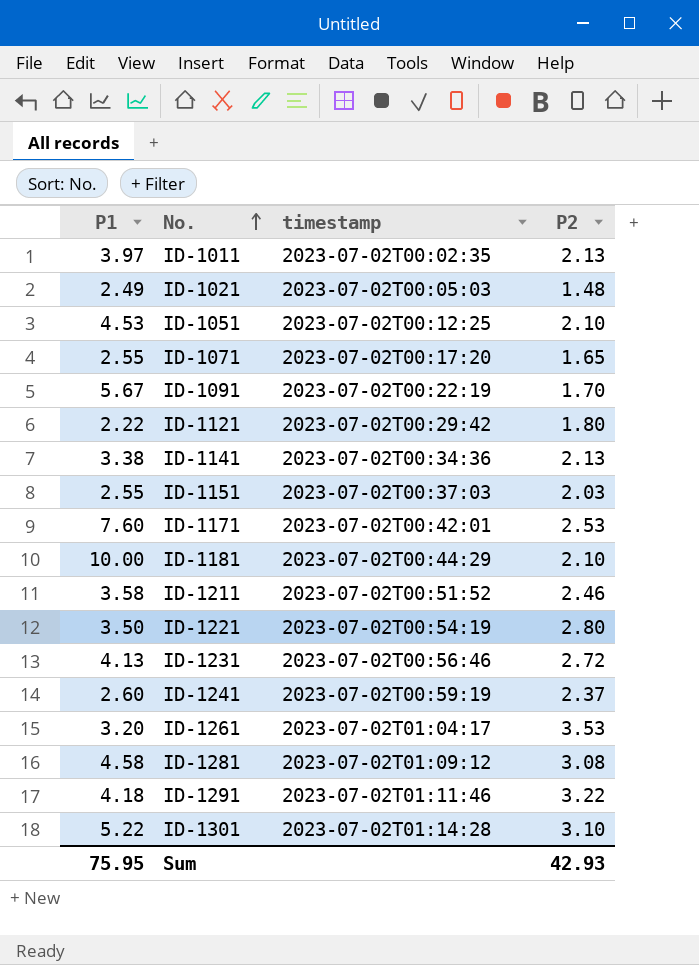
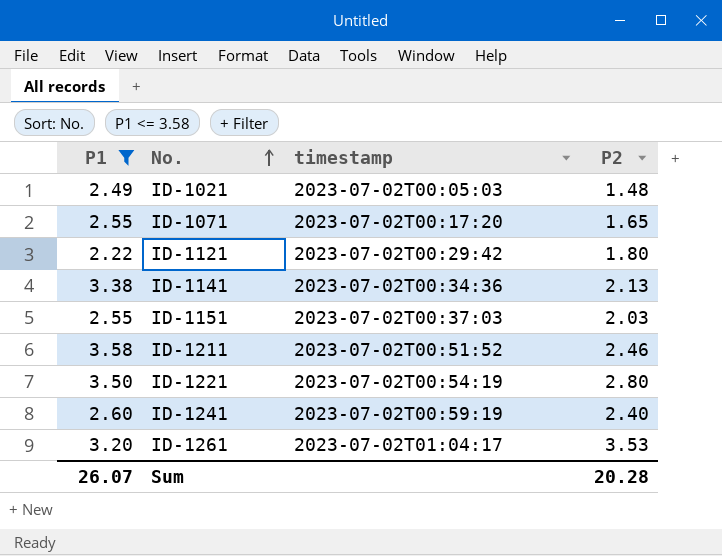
filter: none -> P1 <= 3.58
ID-1241 | P2: 2.37 -> 2.40
Sum | P1: 75.95 -> 26.07
Sum | P2: 42.93 -> 20.28

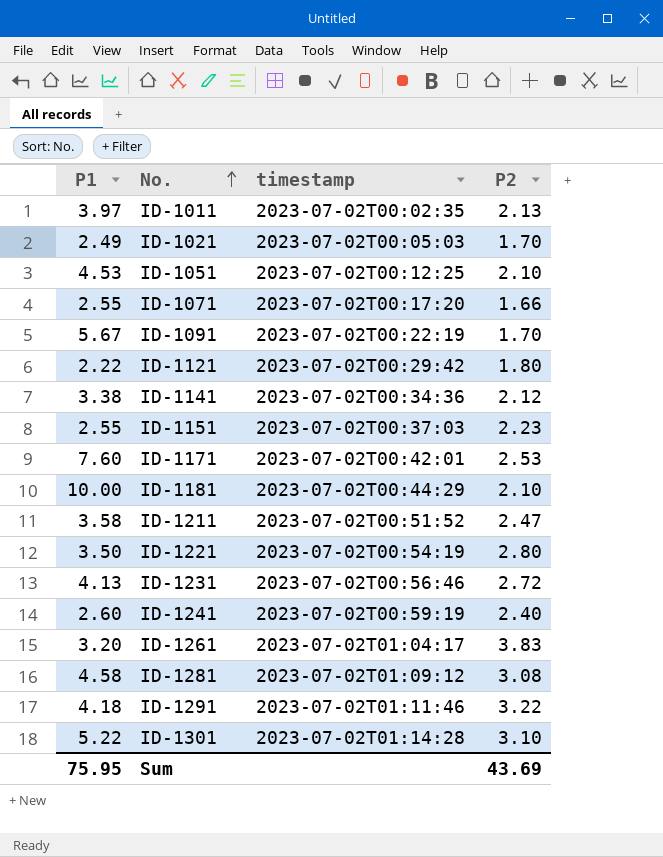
filter: P1 <= 3.58 -> none
ID-1021 | P2: 1.48 -> 1.70
ID-1071 | P2: 1.65 -> 1.66
ID-1141 | P2: 2.13 -> 2.12
ID-1151 | P2: 2.03 -> 2.23
ID-1211 | P2: 2.46 -> 2.47
ID-1261 | P2: 3.53 -> 3.83
Sum | P1: 26.07 -> 75.95
Sum | P2: 20.28 -> 43.69

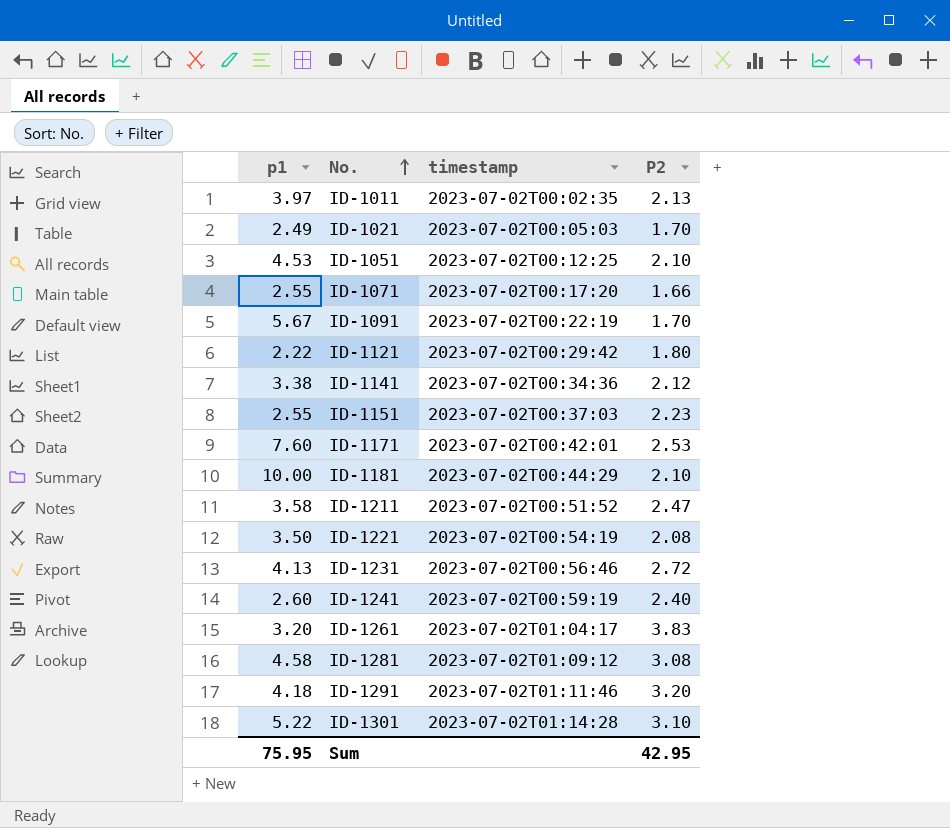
column name: P1 -> p1
ID-1221 | P2: 2.80 -> 2.08
ID-1291 | P2: 3.22 -> 3.20
Sum | P2: 43.69 -> 42.95

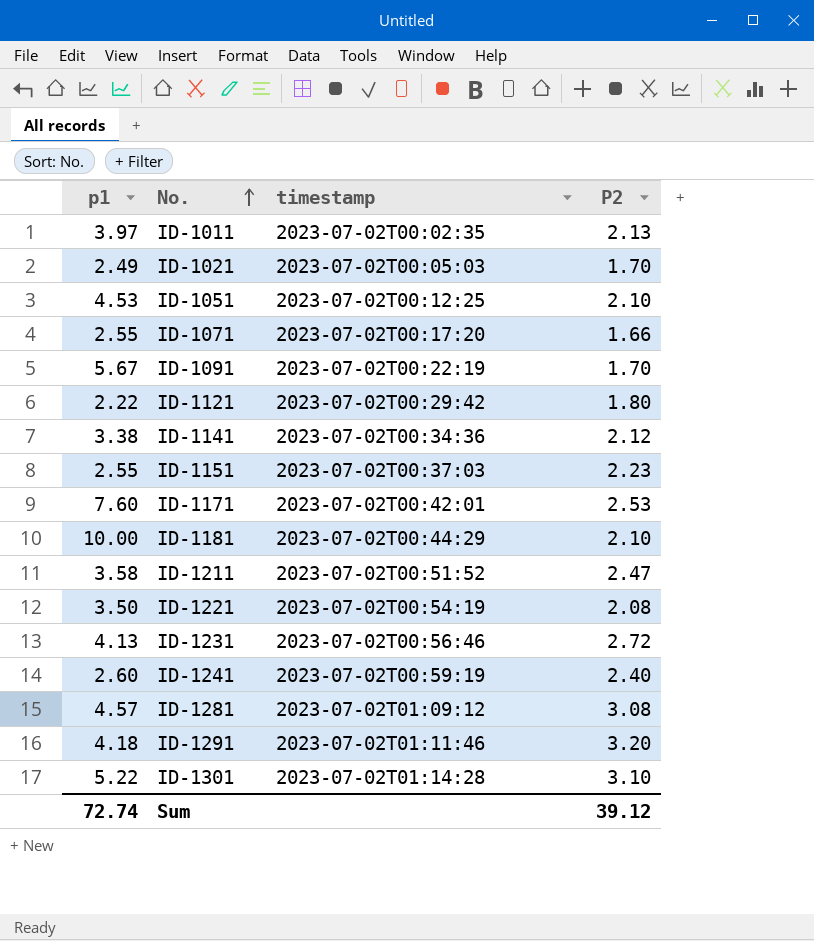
row ID-1261: 3.20 | 2023-07-02T01:04:17 | 3.83 -> none
ID-1281 | p1: 4.58 -> 4.57
Sum | p1: 75.95 -> 72.74
Sum | P2: 42.95 -> 39.12

